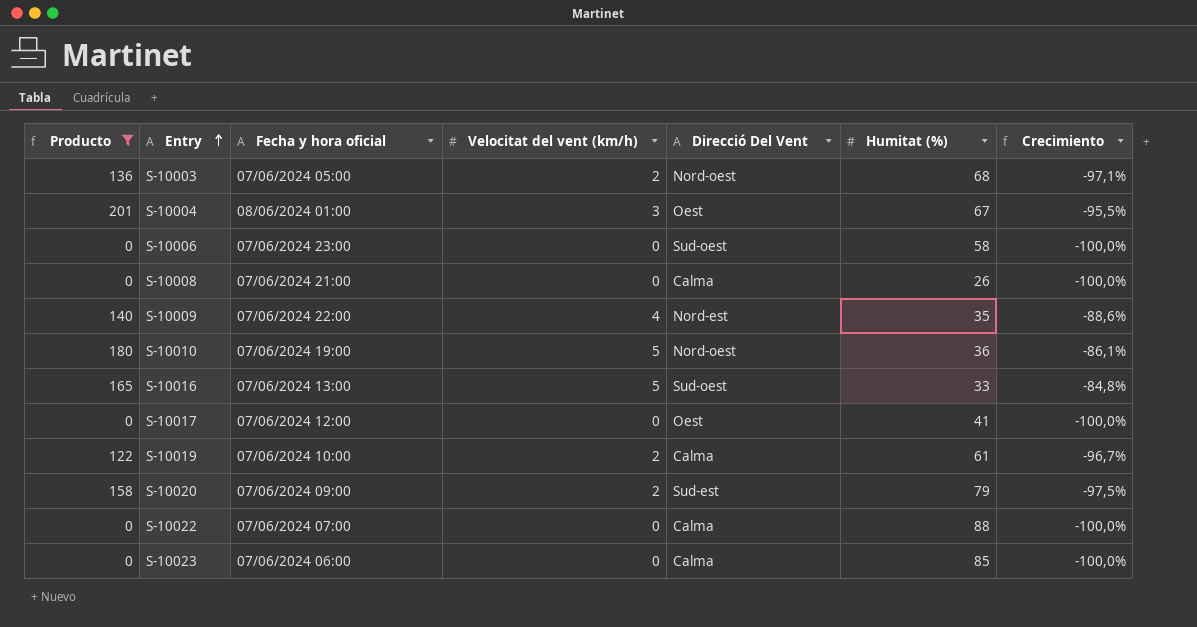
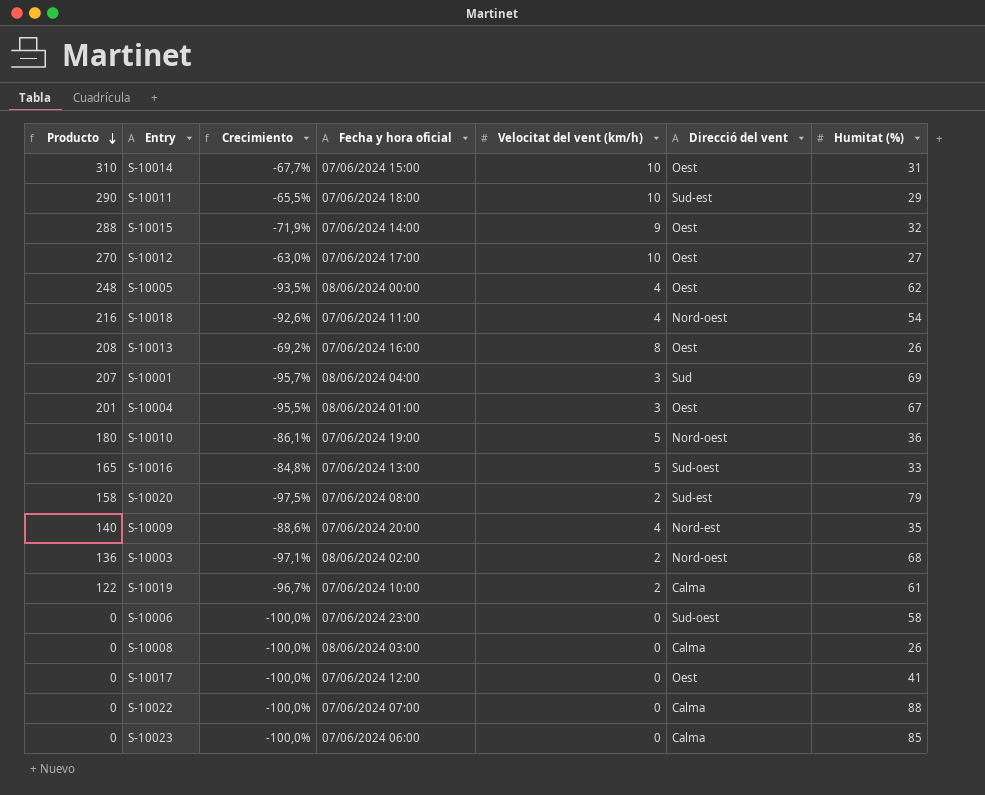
filter: Producto <= 201 -> none
row order: Entry ascending -> Producto descending
column Crecimiento | position: 7 -> 3
column name: Direcció Del Vent -> Direcció del vent
S-10020 | Fecha y hora oficial: 07/06/2024 09:00 -> 07/06/2024 08:00
S-10009 | Fecha y hora oficial: 07/06/2024 22:00 -> 07/06/2024 20:00
S-10003 | Fecha y hora oficial: 07/06/2024 05:00 -> 08/06/2024 02:00
S-10008 | Fecha y hora oficial: 07/06/2024 21:00 -> 08/06/2024 03:00

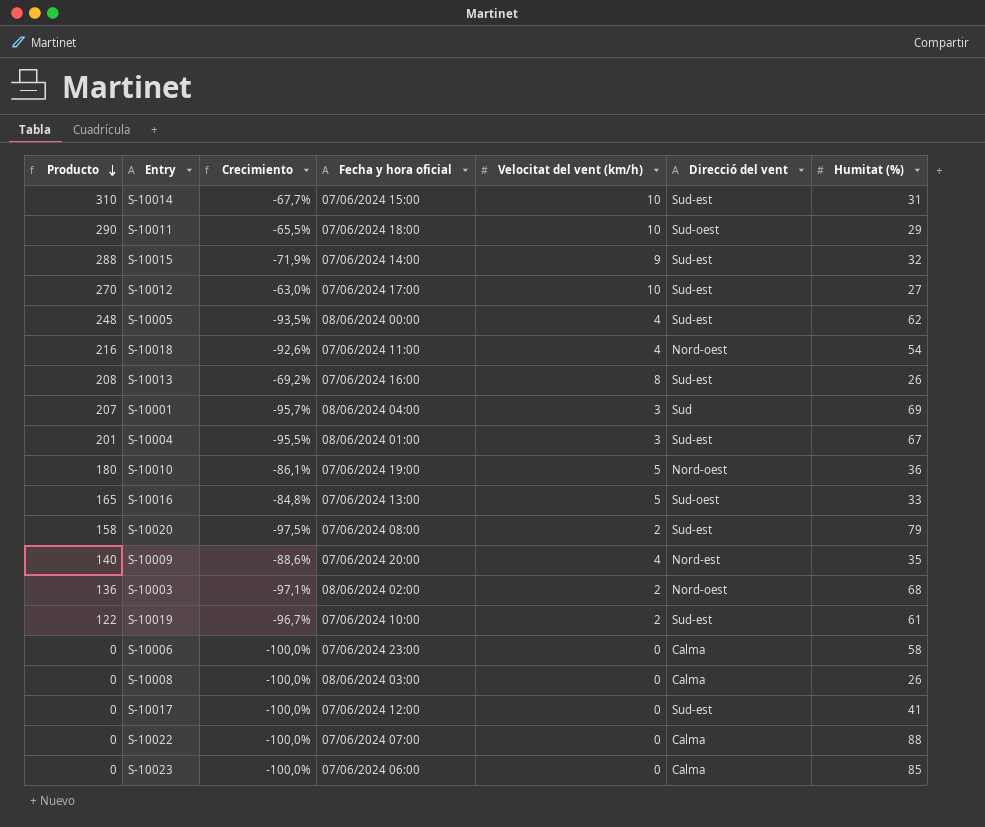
S-10014 | Direcció del vent: Oest -> Sud-est
S-10011 | Direcció del vent: Sud-est -> Sud-oest
S-10015 | Direcció del vent: Oest -> Sud-est
S-10012 | Direcció del vent: Oest -> Sud-est
S-10005 | Direcció del vent: Oest -> Sud-est
S-10013 | Direcció del vent: Oest -> Sud-est
S-10004 | Direcció del vent: Oest -> Sud-est
S-10019 | Direcció del vent: Calma -> Sud-est
S-10006 | Direcció del vent: Sud-oest -> Calma
S-10017 | Direcció del vent: Oest -> Sud-est

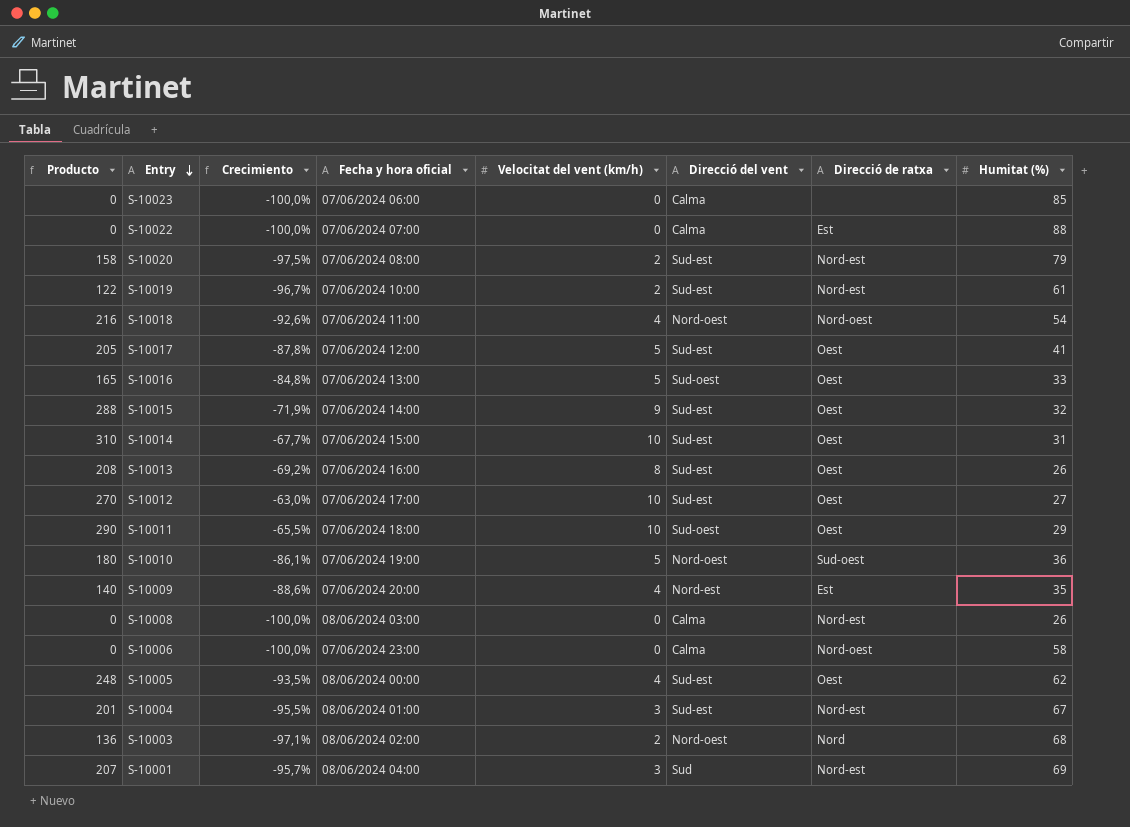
row order: Producto descending -> Entry descending
column Direcció de ratxa | position: none -> 7
S-10017 | Producto: 0 -> 205
S-10017 | Crecimiento: -100,0% -> -87,8%
S-10017 | Velocitat del vent (km/h): 0 -> 5

